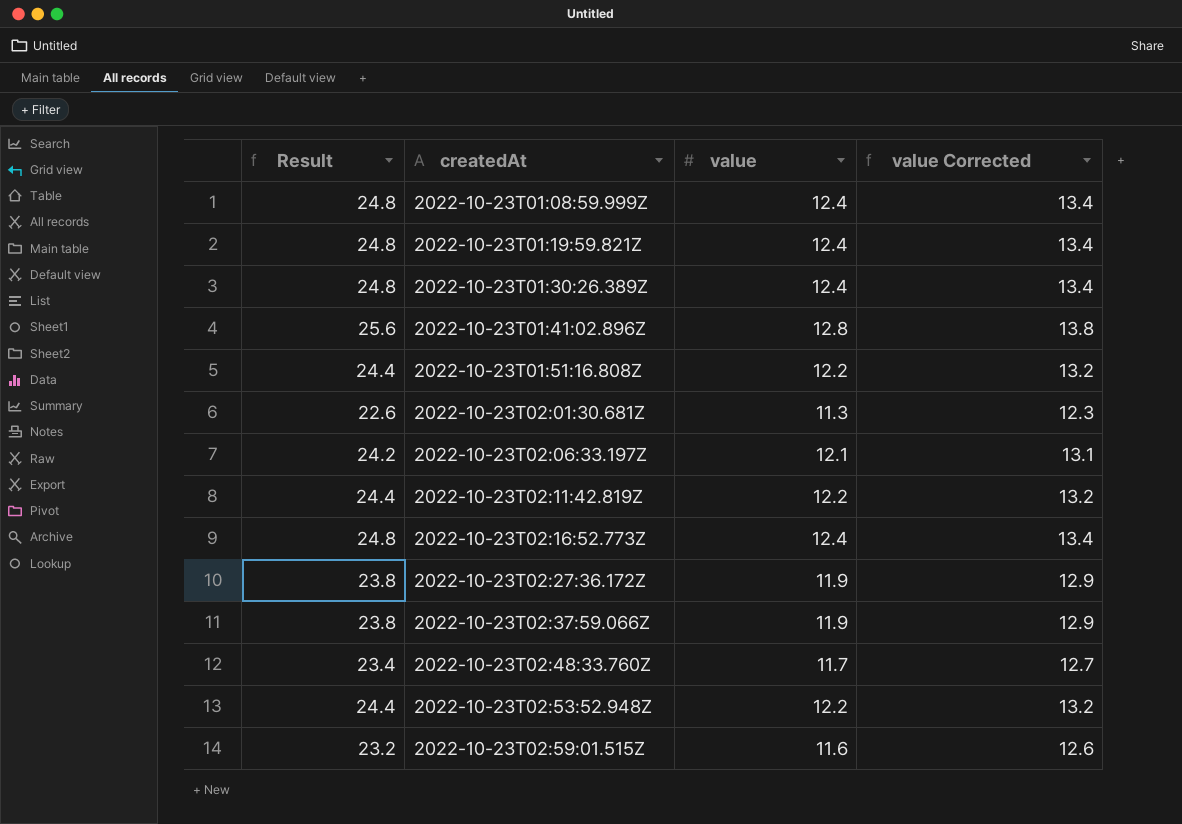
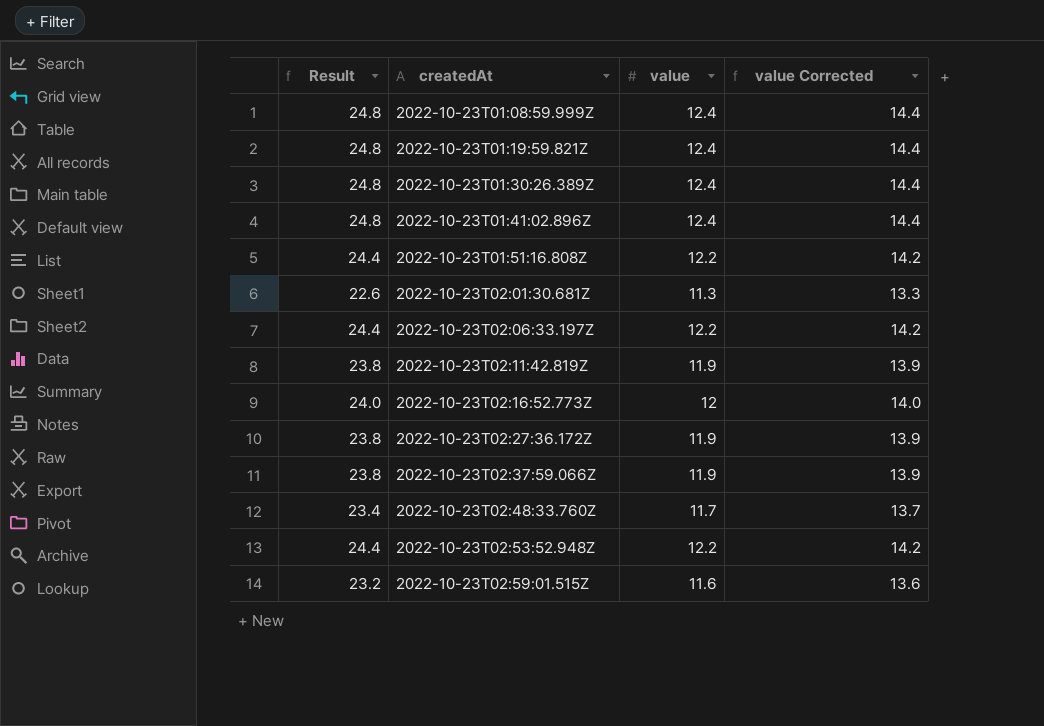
column value Corrected | formula: [value] + 1 -> [value] + 2
2022-10-23T01:41:02.896Z | Result: 25.6 -> 24.8
2022-10-23T01:41:02.896Z | value: 12.8 -> 12.4
2022-10-23T02:06:33.197Z | Result: 24.2 -> 24.4
2022-10-23T02:06:33.197Z | value: 12.1 -> 12.2
2022-10-23T02:11:42.819Z | Result: 24.4 -> 23.8
2022-10-23T02:11:42.819Z | value: 12.2 -> 11.9
2022-10-23T02:16:52.773Z | Result: 24.8 -> 24.0
2022-10-23T02:16:52.773Z | value: 12.4 -> 12

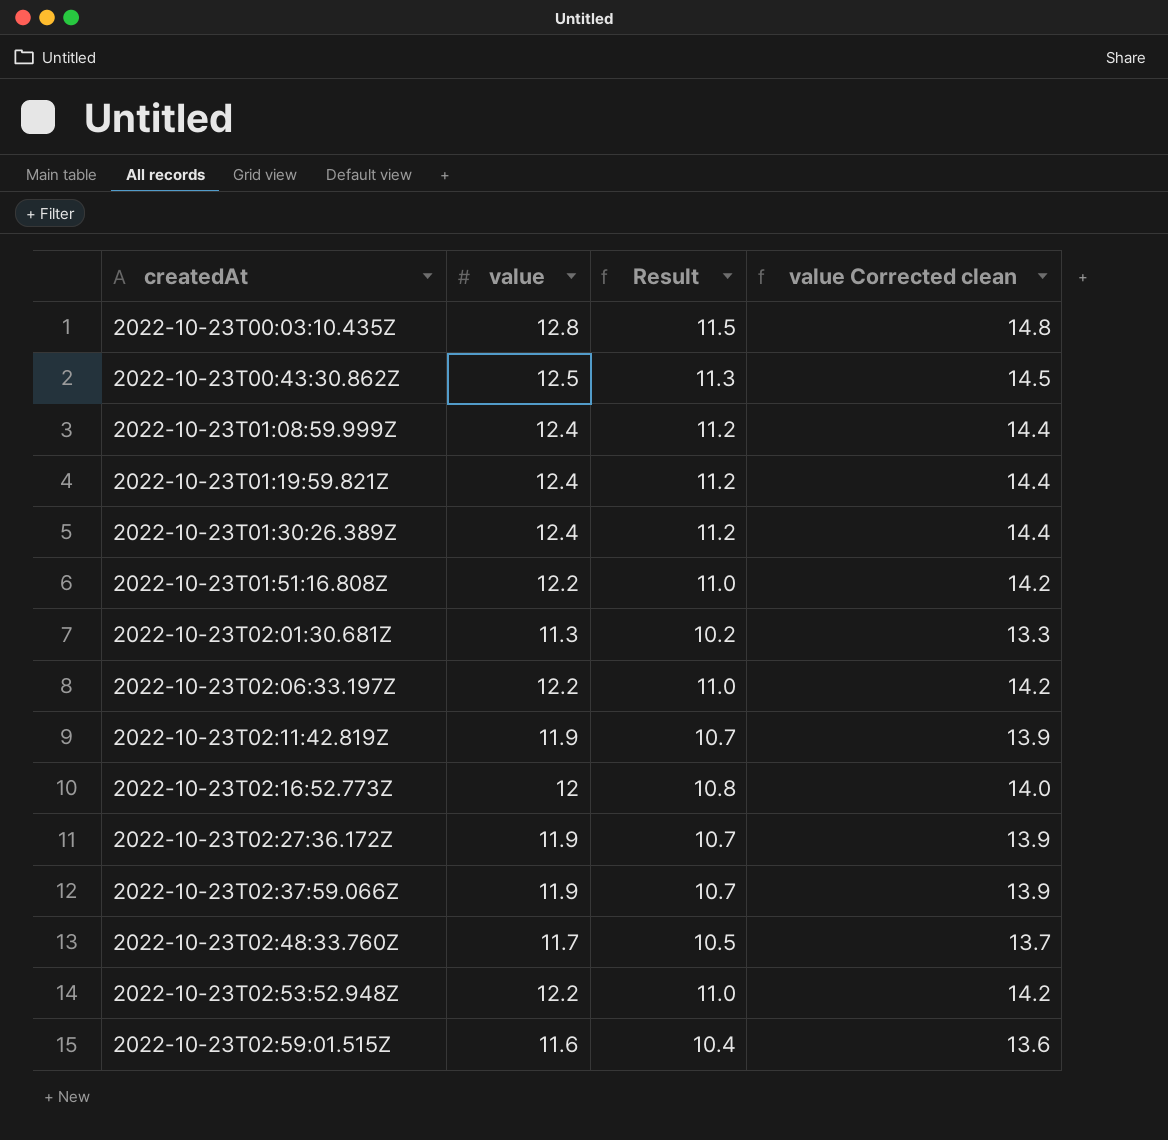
column Result | formula: [value] * 2 -> [value] * 0.9
column Result | position: 1 -> 3
column name: value Corrected -> value Corrected clean
row 2022-10-23T01:41:02.896Z: 24.8 | 12.4 | 14.4 -> none
row 2022-10-23T00:03:10.435Z: none -> 12.8 | 11.5 | 14.8
row 2022-10-23T00:43:30.862Z: none -> 12.5 | 11.3 | 14.5

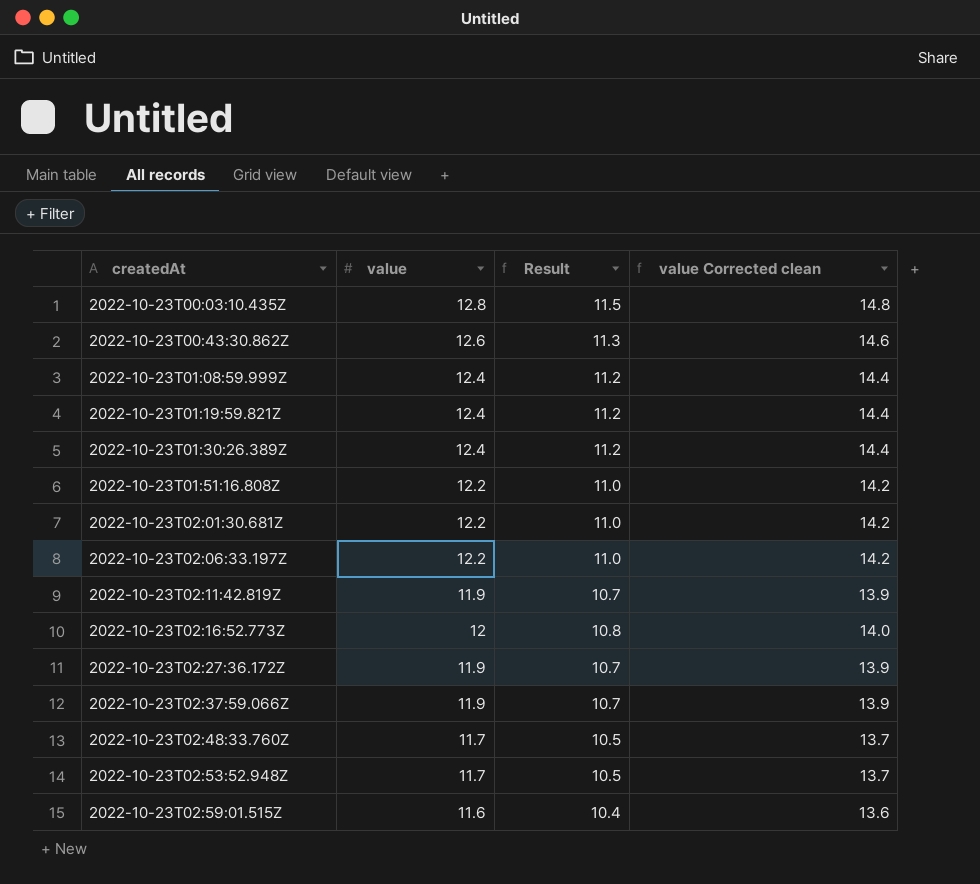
2022-10-23T00:43:30.862Z | value: 12.5 -> 12.6
2022-10-23T00:43:30.862Z | value Corrected clean: 14.5 -> 14.6
2022-10-23T02:01:30.681Z | value: 11.3 -> 12.2
2022-10-23T02:01:30.681Z | Result: 10.2 -> 11.0
2022-10-23T02:01:30.681Z | value Corrected clean: 13.3 -> 14.2
2022-10-23T02:53:52.948Z | value: 12.2 -> 11.7
2022-10-23T02:53:52.948Z | Result: 11.0 -> 10.5
2022-10-23T02:53:52.948Z | value Corrected clean: 14.2 -> 13.7

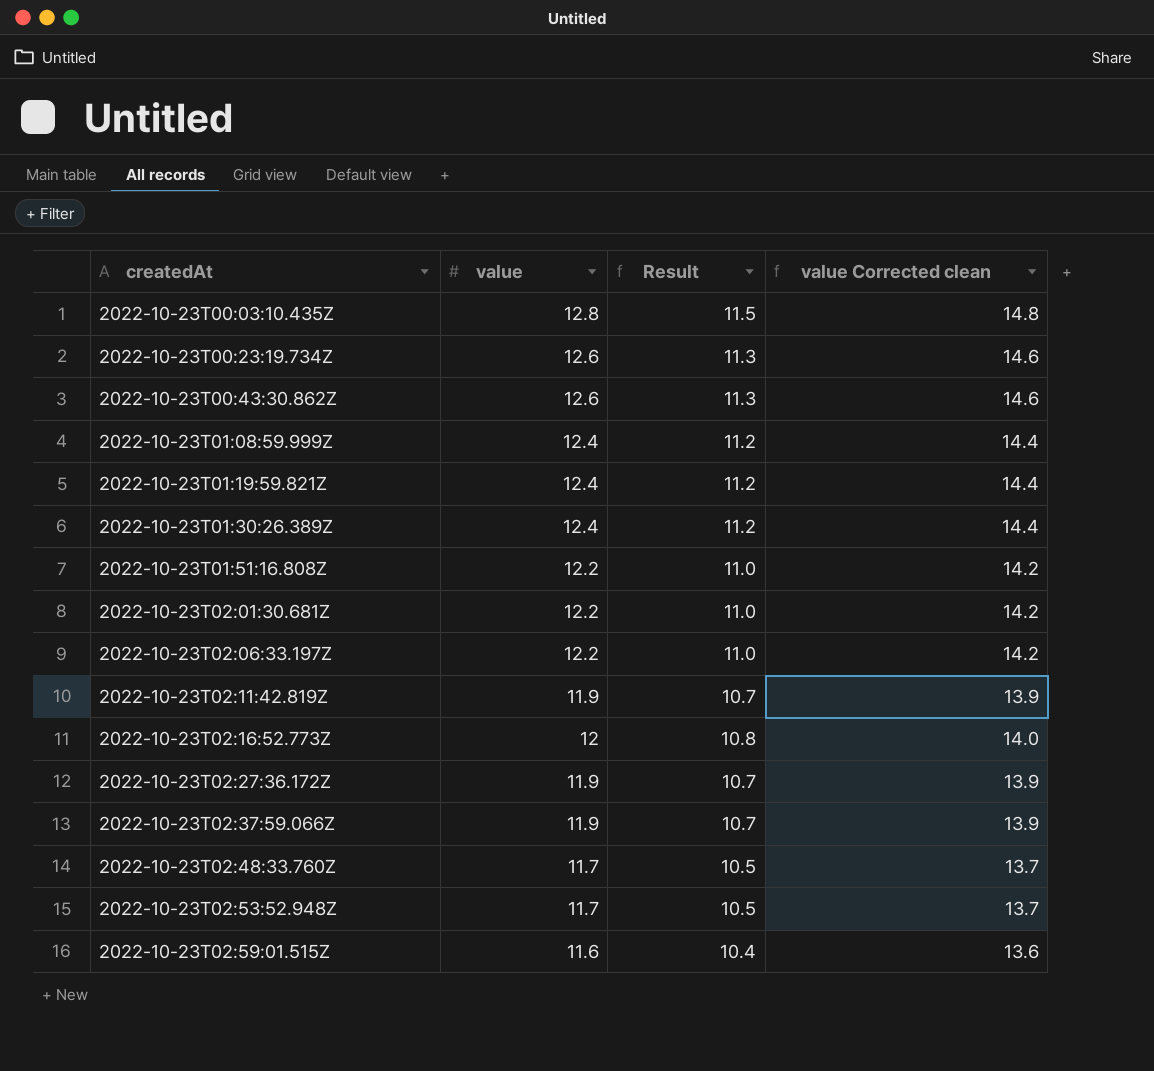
row 2022-10-23T00:23:19.734Z: none -> 12.6 | 11.3 | 14.6

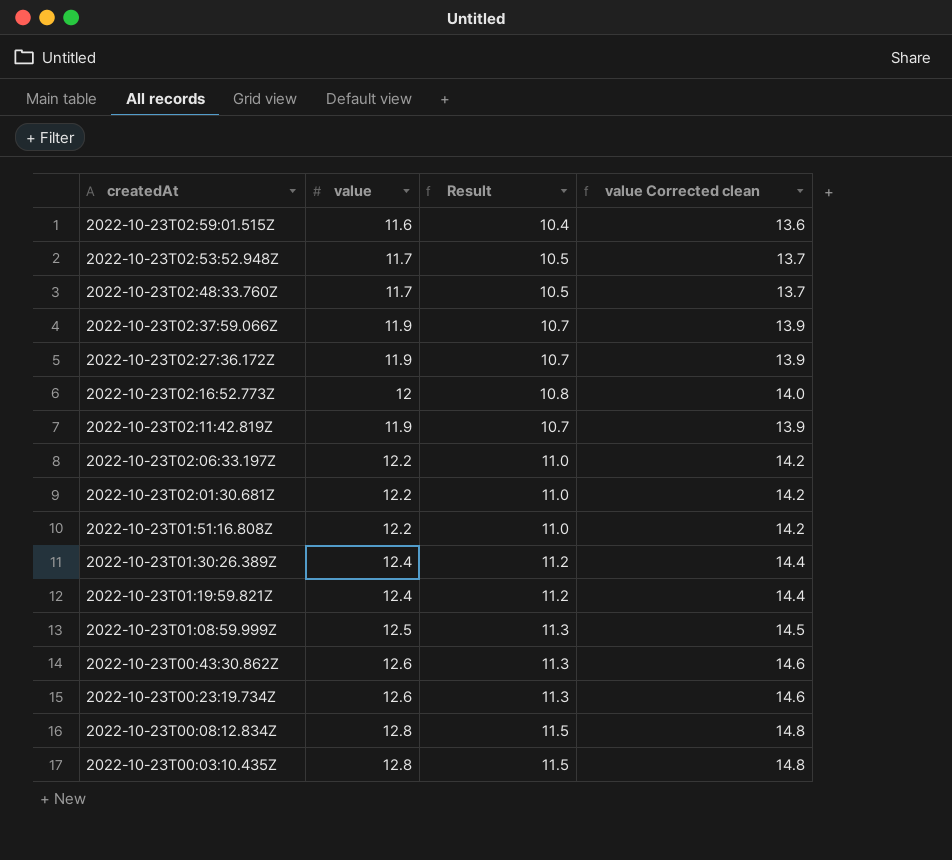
row order: createdAt ascending -> createdAt descending
2022-10-23T01:08:59.999Z | value: 12.4 -> 12.5
2022-10-23T01:08:59.999Z | Result: 11.2 -> 11.3
2022-10-23T01:08:59.999Z | value Corrected clean: 14.4 -> 14.5
row 2022-10-23T00:08:12.834Z: none -> 12.8 | 11.5 | 14.8

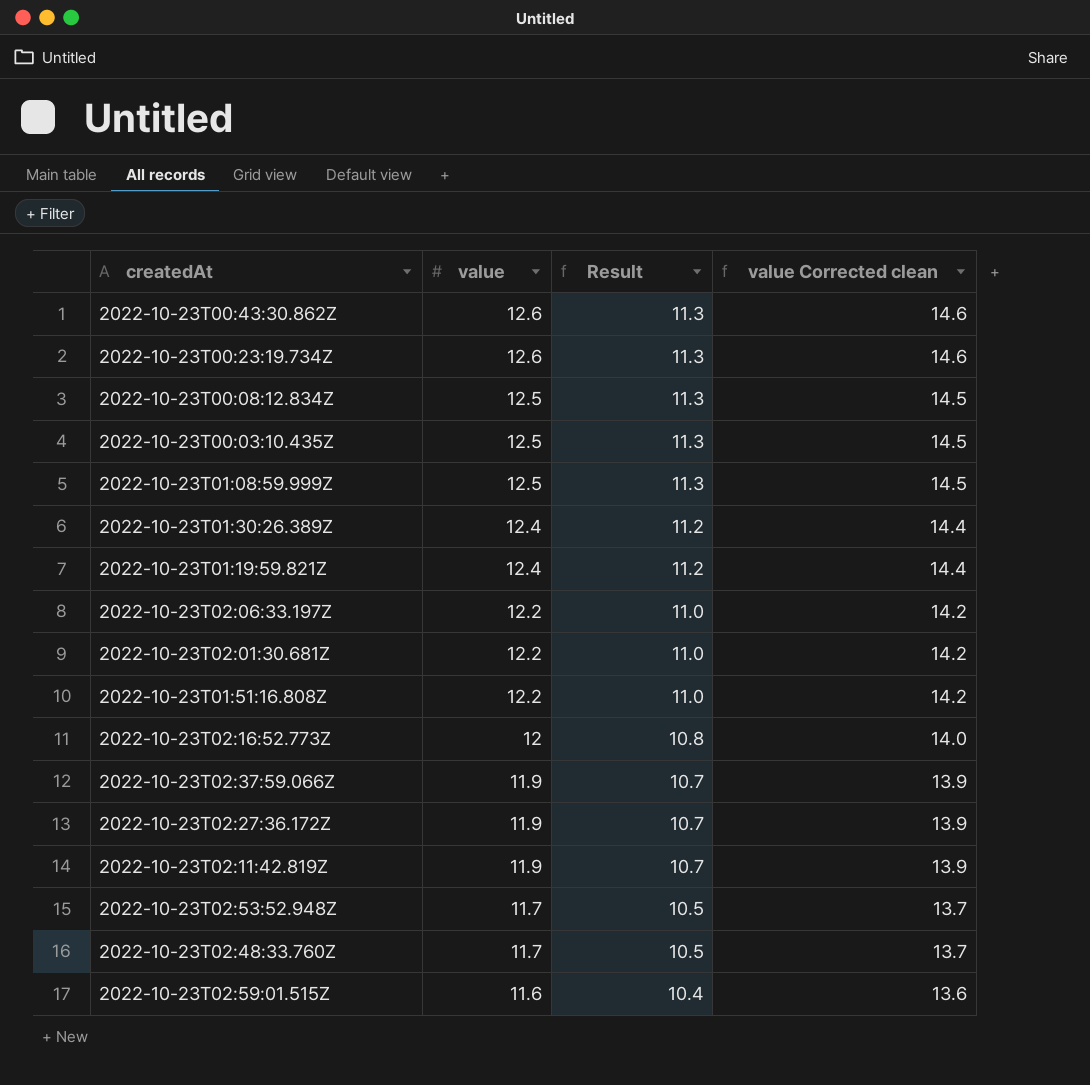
row order: createdAt descending -> value descending
2022-10-23T00:08:12.834Z | value: 12.8 -> 12.5
2022-10-23T00:08:12.834Z | Result: 11.5 -> 11.3
2022-10-23T00:08:12.834Z | value Corrected clean: 14.8 -> 14.5
2022-10-23T00:03:10.435Z | value: 12.8 -> 12.5
2022-10-23T00:03:10.435Z | Result: 11.5 -> 11.3
2022-10-23T00:03:10.435Z | value Corrected clean: 14.8 -> 14.5

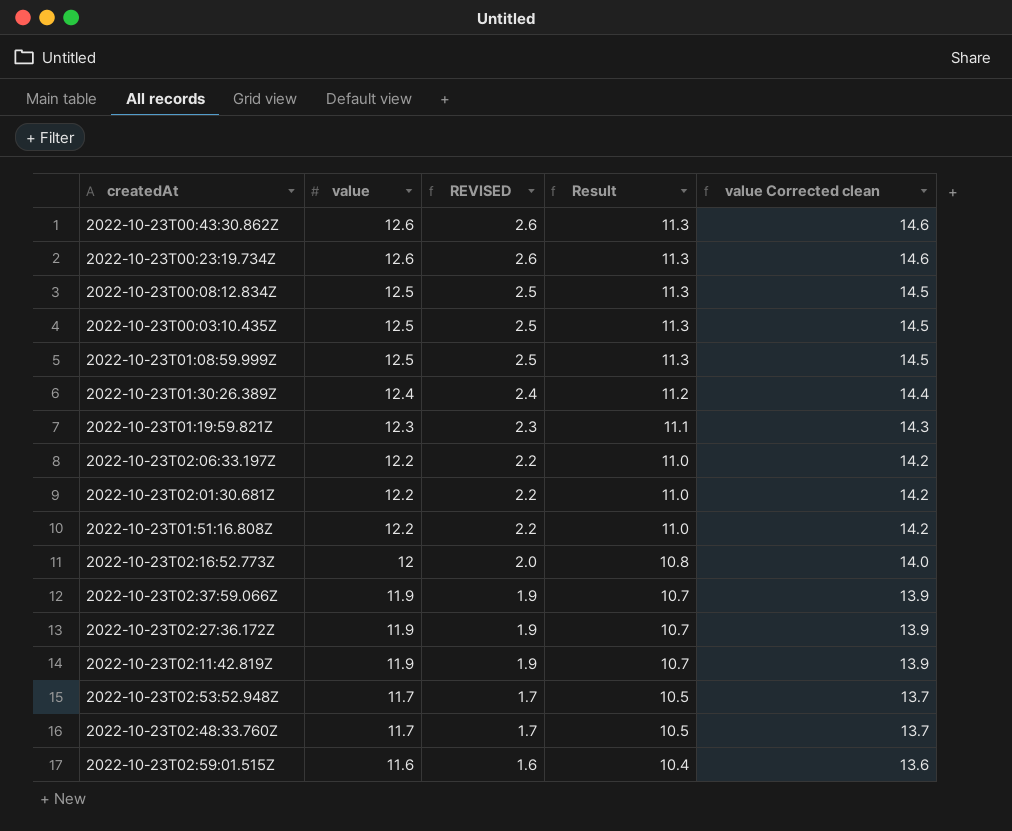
column REVISED | formula: none -> [value] - 10
2022-10-23T01:19:59.821Z | value: 12.4 -> 12.3
2022-10-23T01:19:59.821Z | Result: 11.2 -> 11.1
2022-10-23T01:19:59.821Z | value Corrected clean: 14.4 -> 14.3

